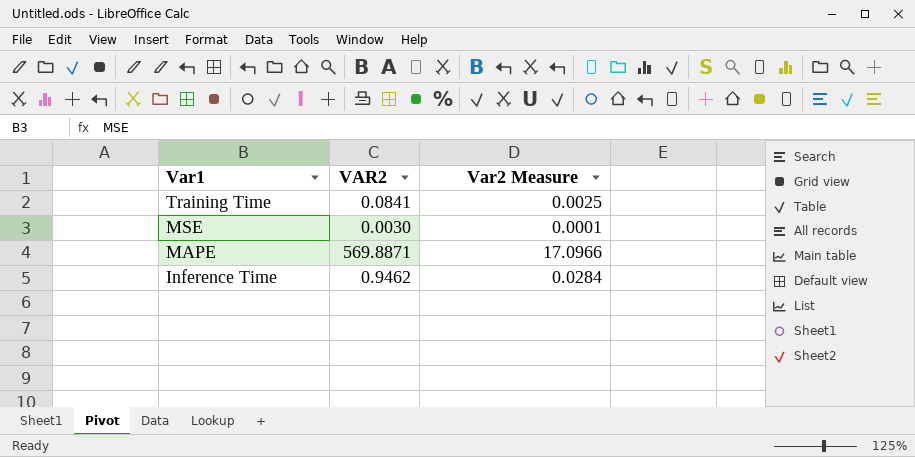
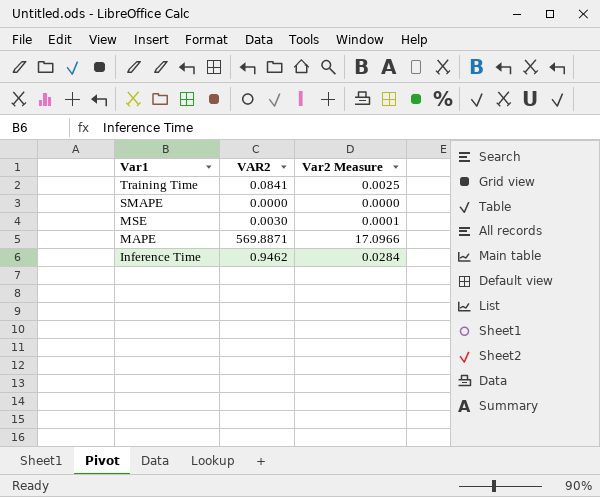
row SMAPE: none -> 0.0000 | 0.0000

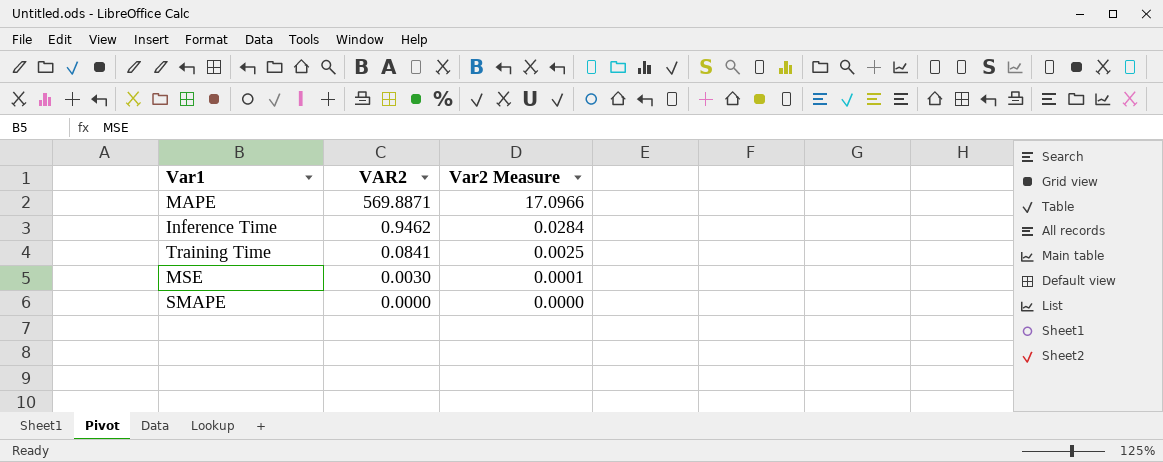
row order: Var1 descending -> VAR2 descending

